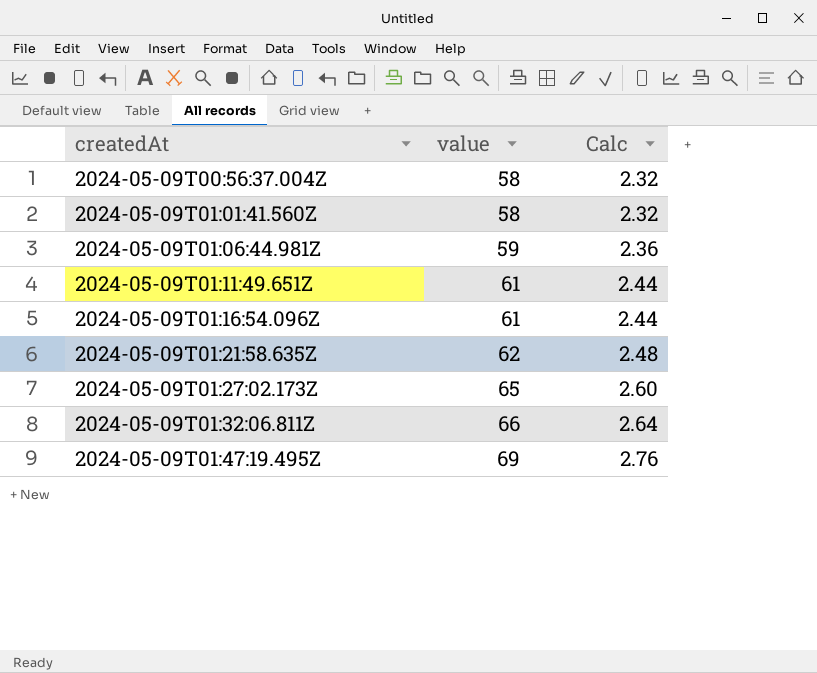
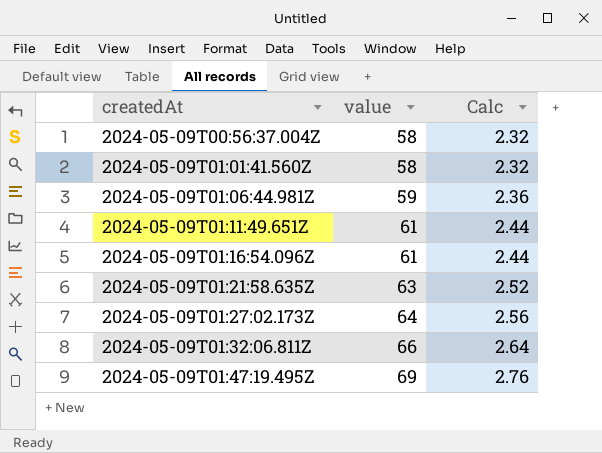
2024-05-09T01:21:58.635Z | value: 62 -> 63
2024-05-09T01:21:58.635Z | Calc: 2.48 -> 2.52
2024-05-09T01:27:02.173Z | value: 65 -> 64
2024-05-09T01:27:02.173Z | Calc: 2.60 -> 2.56

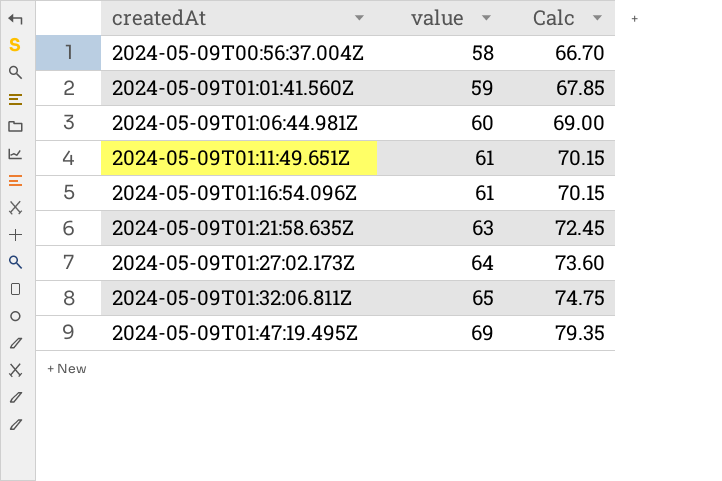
column Calc | formula: [value] * 0.04 -> [value] * 1.15
2024-05-09T01:01:41.560Z | value: 58 -> 59
2024-05-09T01:06:44.981Z | value: 59 -> 60
2024-05-09T01:32:06.811Z | value: 66 -> 65

